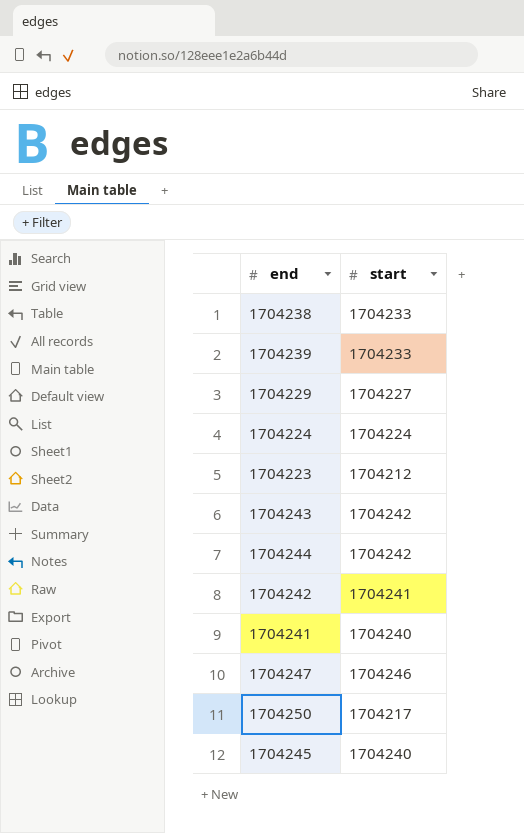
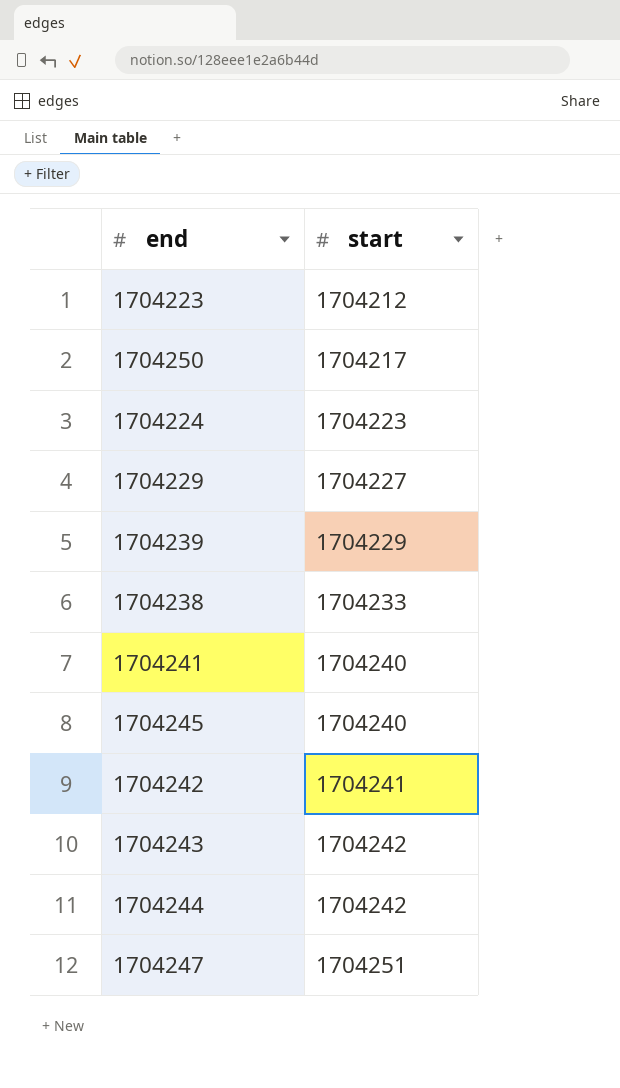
row order: none -> start ascending
1704224 | start: 1704224 -> 1704223
1704239 | start: 1704233 -> 1704229
1704247 | start: 1704246 -> 1704251

